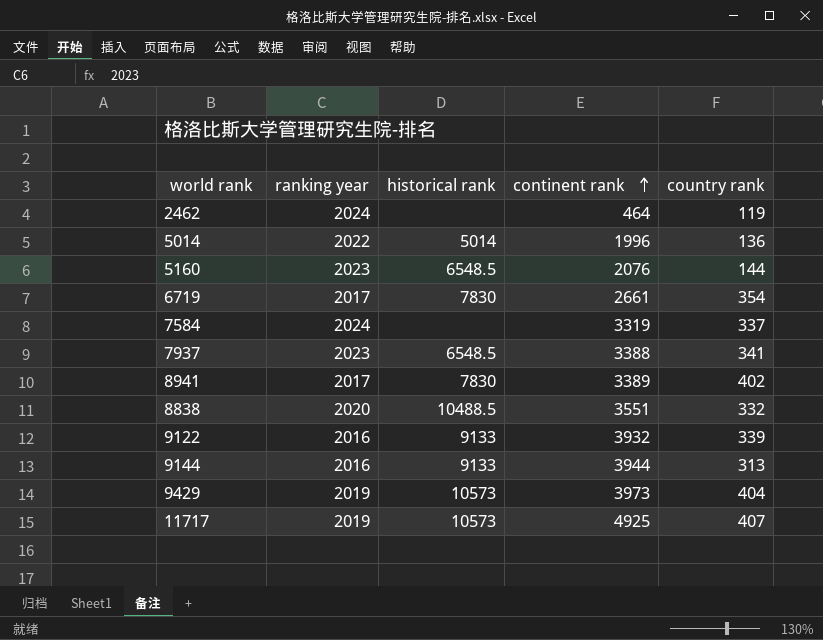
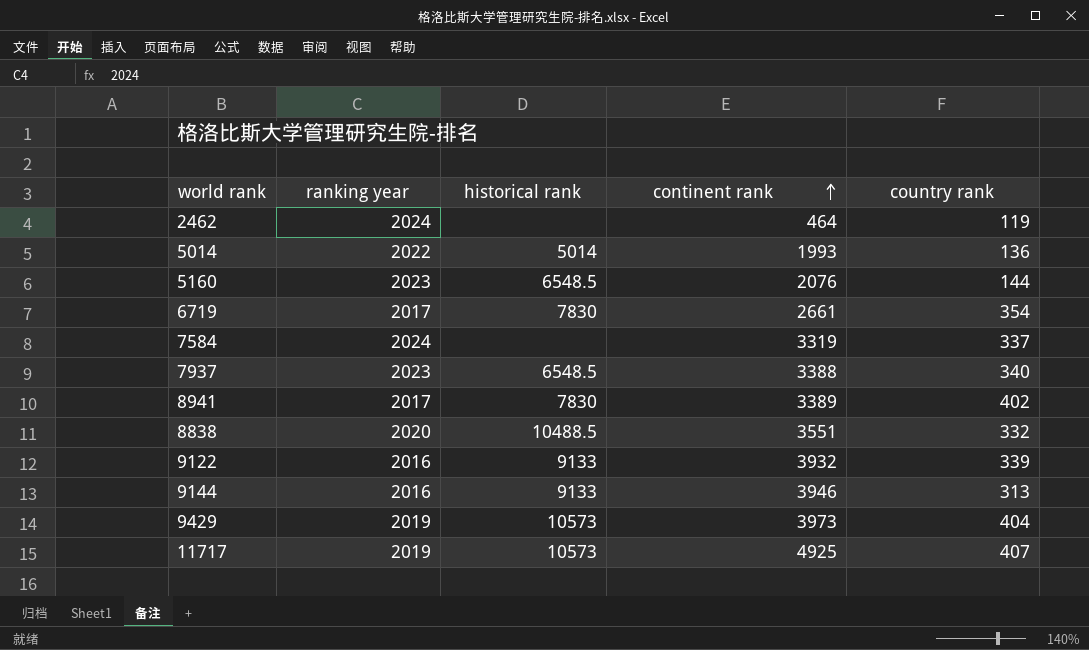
5014 | continent rank: 1996 -> 1993
7937 | country rank: 341 -> 340
9144 | continent rank: 3944 -> 3946

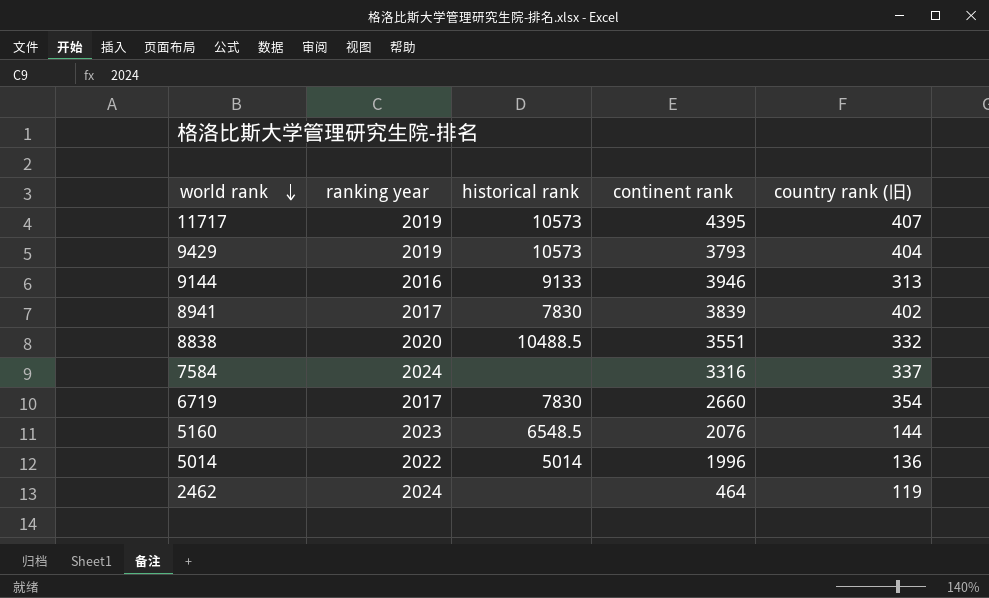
row order: continent rank ascending -> world rank descending
column name: country rank -> country rank (旧)
row 7937: 2023 | 6548.5 | 3388 | 340 -> none
row 9122: 2016 | 9133 | 3932 | 339 -> none
11717 | continent rank: 4925 -> 4395
9429 | continent rank: 3973 -> 3793
8941 | continent rank: 3389 -> 3839
7584 | continent rank: 3319 -> 3316
6719 | continent rank: 2661 -> 2660
5014 | continent rank: 1993 -> 1996

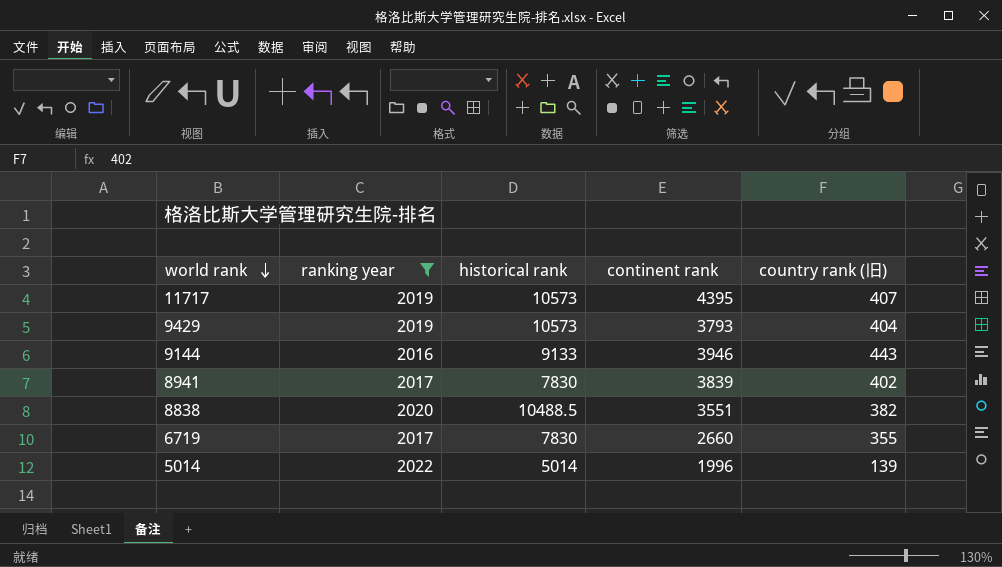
filter: none -> ranking year <= 2022
9144 | country rank (旧): 313 -> 443
8838 | country rank (旧): 332 -> 382
6719 | country rank (旧): 354 -> 355
5014 | country rank (旧): 136 -> 139

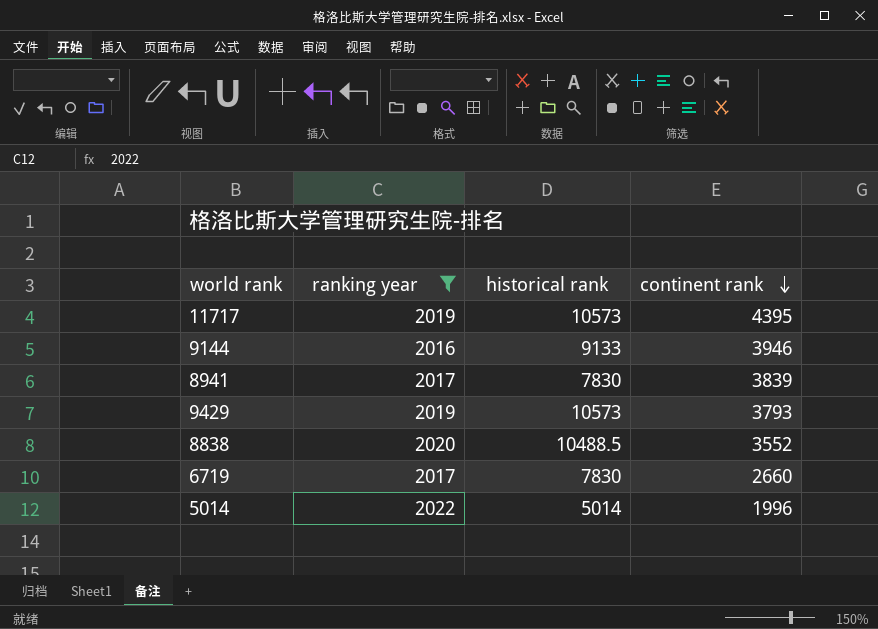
row order: world rank descending -> continent rank descending
column country rank (旧) | position: 5 -> none
8838 | continent rank: 3551 -> 3552

